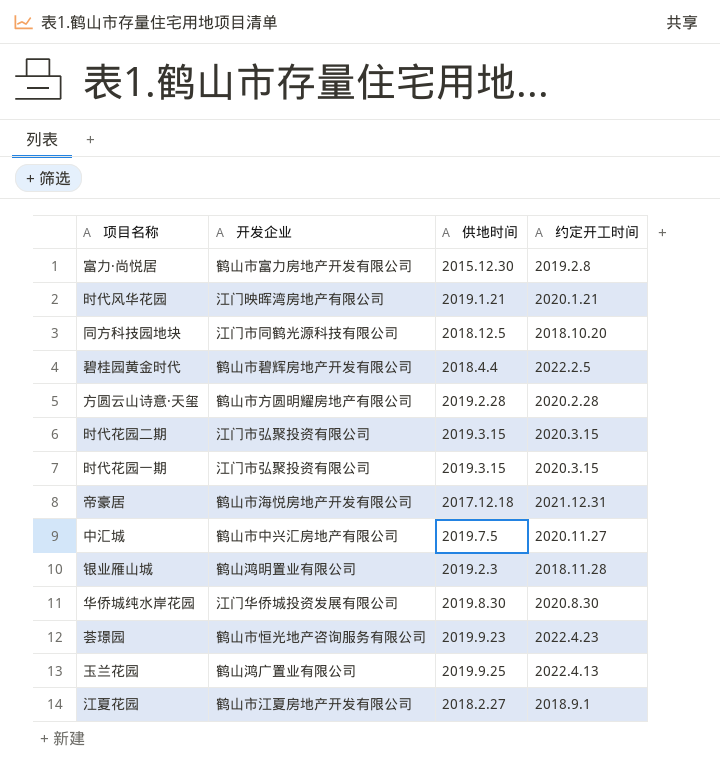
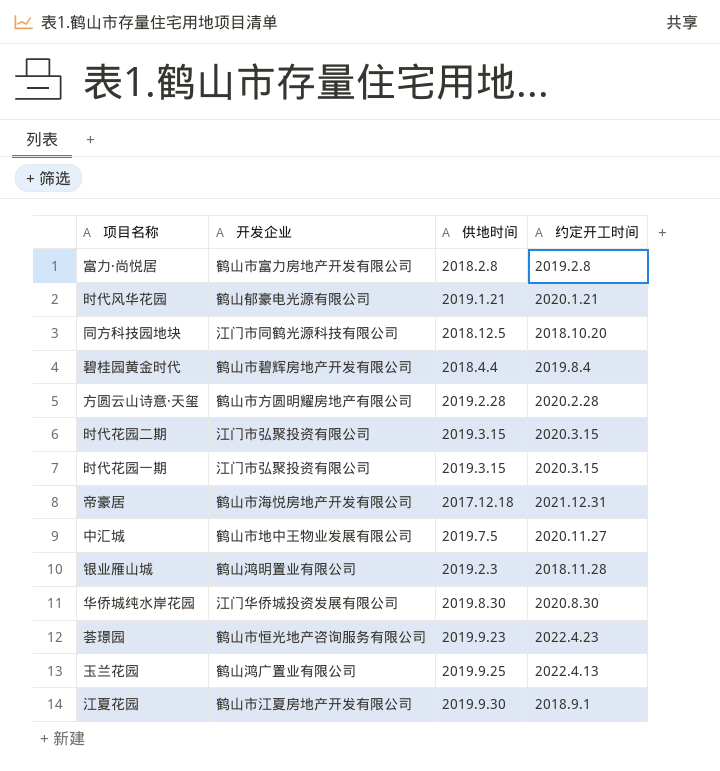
富力·尚悦居 | 供地时间: 2015.12.30 -> 2018.2.8
时代风华花园 | 开发企业: 江门映晖湾房地产有限公司 -> 鹤山郁豪电光源有限公司
碧桂园黄金时代 | 约定开工时间: 2022.2.5 -> 2019.8.4
中汇城 | 开发企业: 鹤山市中兴汇房地产有限公司 -> 鹤山市地中王物业发展有限公司
江夏花园 | 供地时间: 2018.2.27 -> 2019.9.30

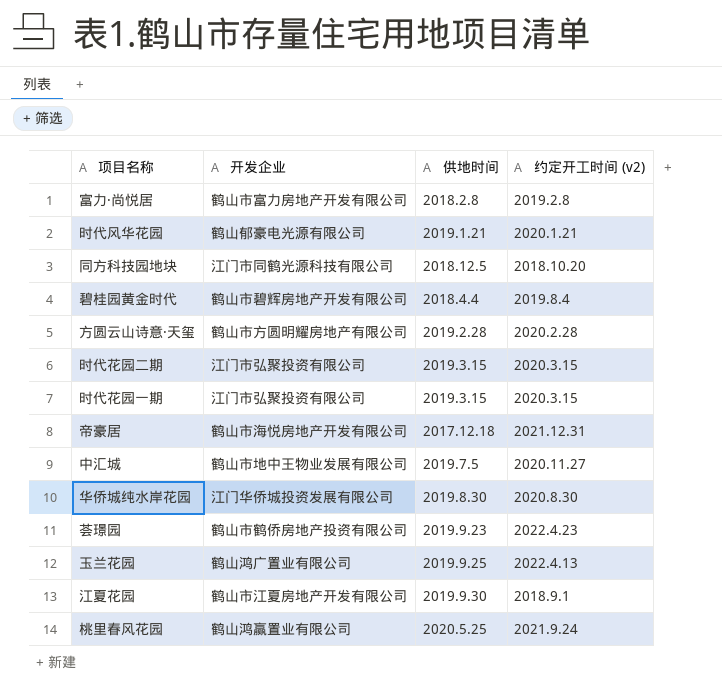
column name: 约定开工时间 -> 约定开工时间 (v2)
row 银业雁山城: 鹤山鸿明置业有限公司 | 2019.2.3 | 2018.11.28 -> none
荟璟园 | 开发企业: 鹤山市恒光地产咨询服务有限公司 -> 鹤山市鹤侨房地产投资有限公司
row 桃里春风花园: none -> 鹤山鸿赢置业有限公司 | 2020.5.25 | 2021.9.24

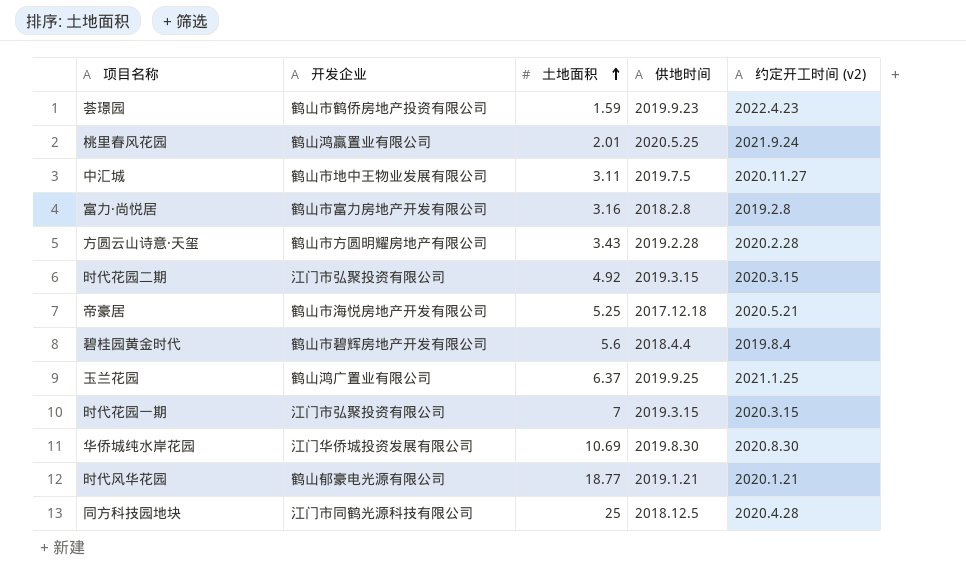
row order: none -> 土地面积 ascending
column 土地面积 | position: none -> 3
row 江夏花园: 鹤山市江夏房地产开发有限公司 | 2019.9.30 | 2018.9.1 -> none
帝豪居 | 约定开工时间 (v2): 2021.12.31 -> 2020.5.21
玉兰花园 | 约定开工时间 (v2): 2022.4.13 -> 2021.1.25
同方科技园地块 | 约定开工时间 (v2): 2018.10.20 -> 2020.4.28

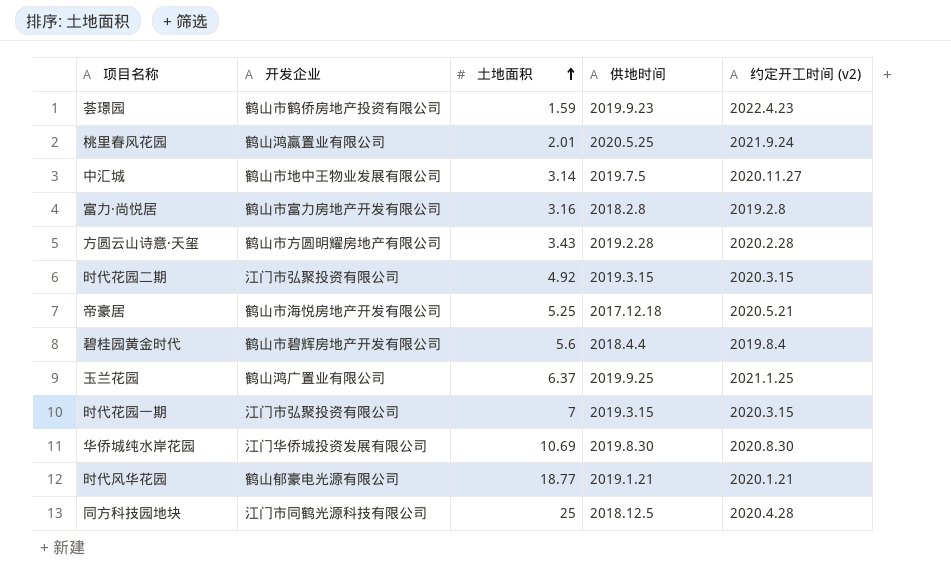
中汇城 | 土地面积: 3.11 -> 3.14

